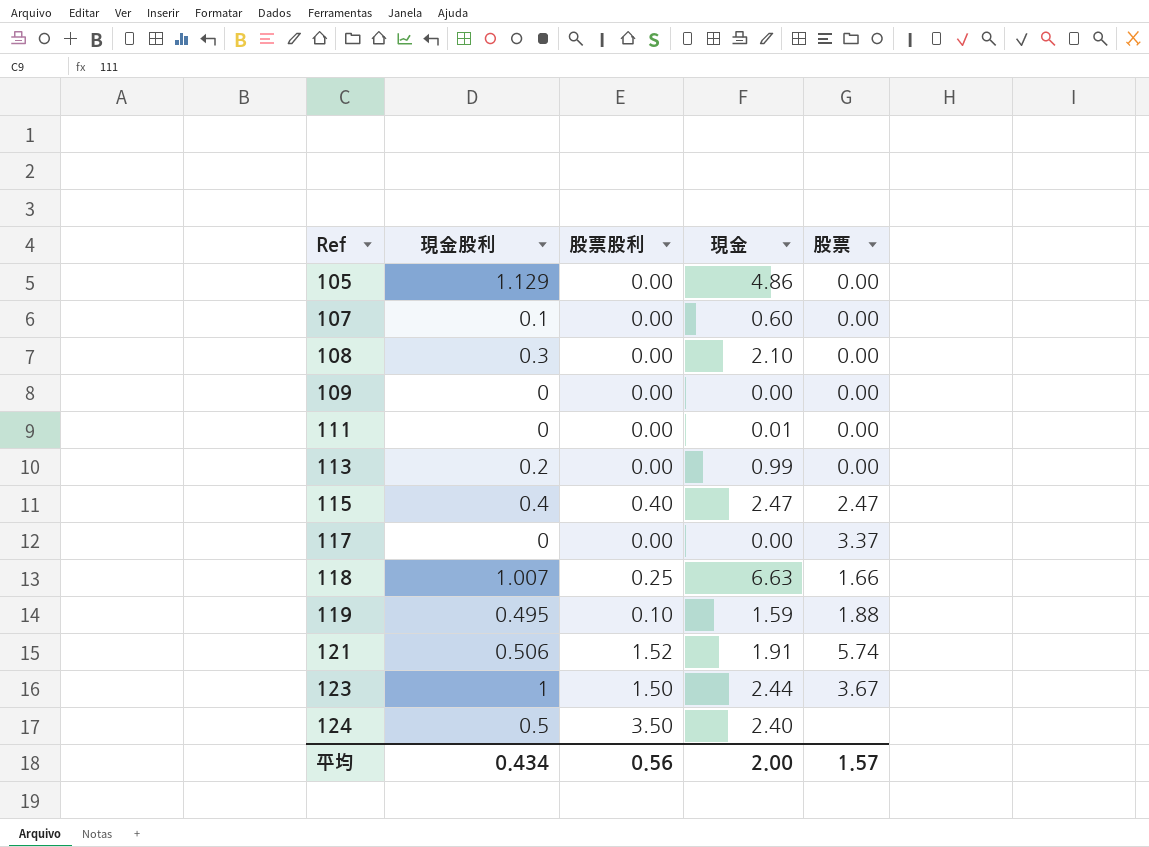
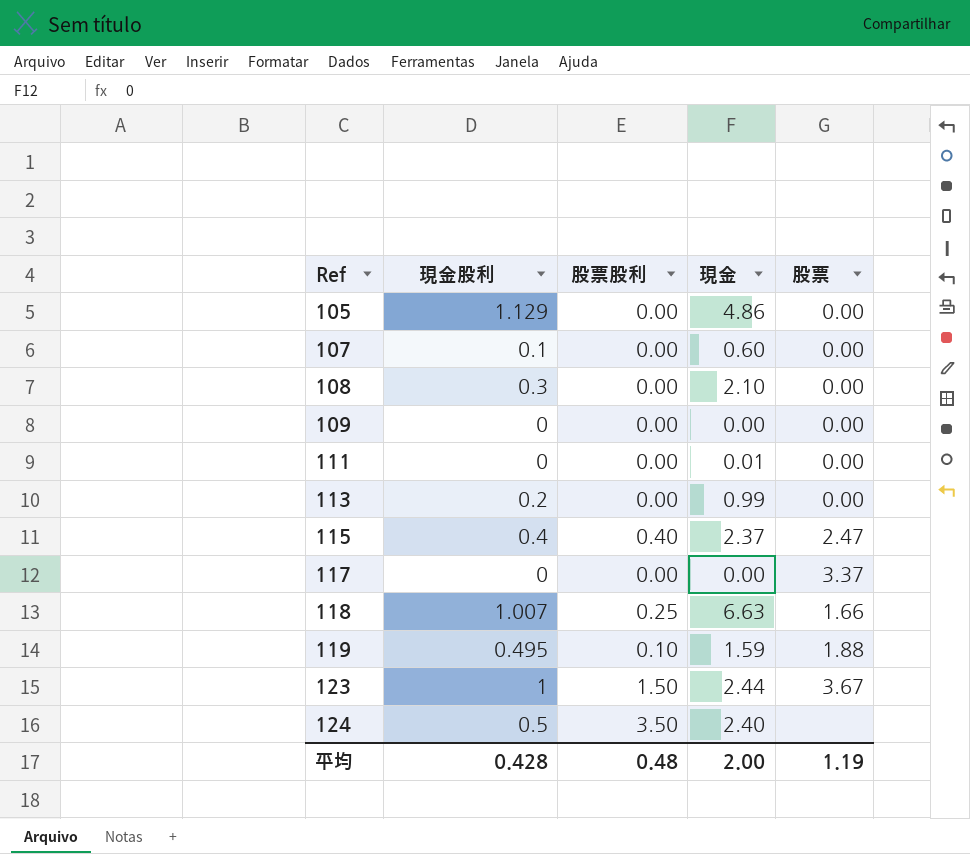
row 121: 0.506 | 1.52 | 1.91 | 5.74 -> none
115 | 現金: 2.47 -> 2.37
平均 | 現金股利: 0.434 -> 0.428
平均 | 股票股利: 0.56 -> 0.48
平均 | 股票: 1.57 -> 1.19

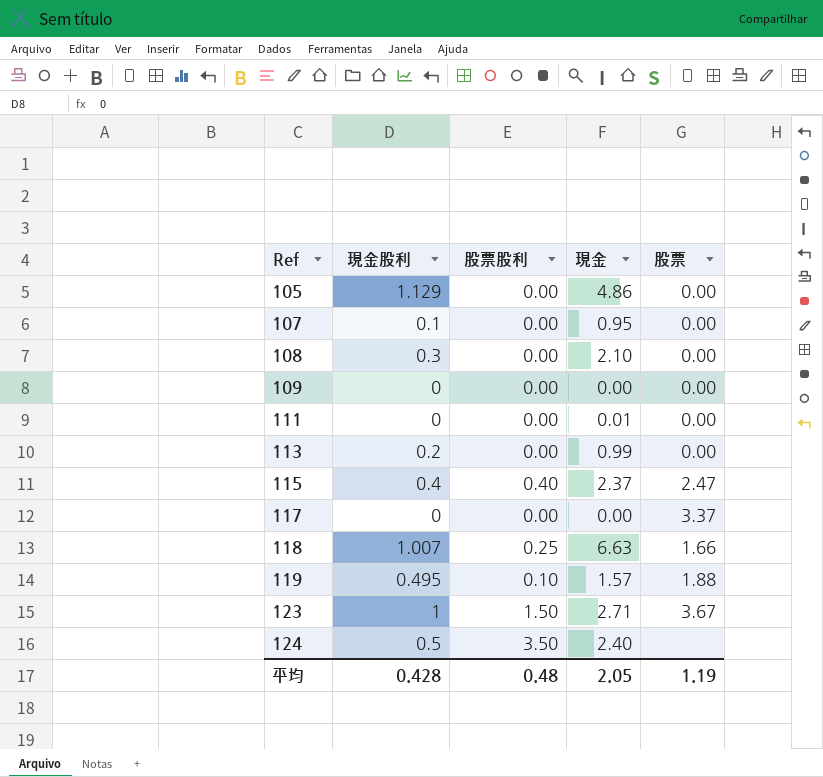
107 | 現金: 0.60 -> 0.95
119 | 現金: 1.59 -> 1.57
123 | 現金: 2.44 -> 2.71
平均 | 現金: 2.00 -> 2.05

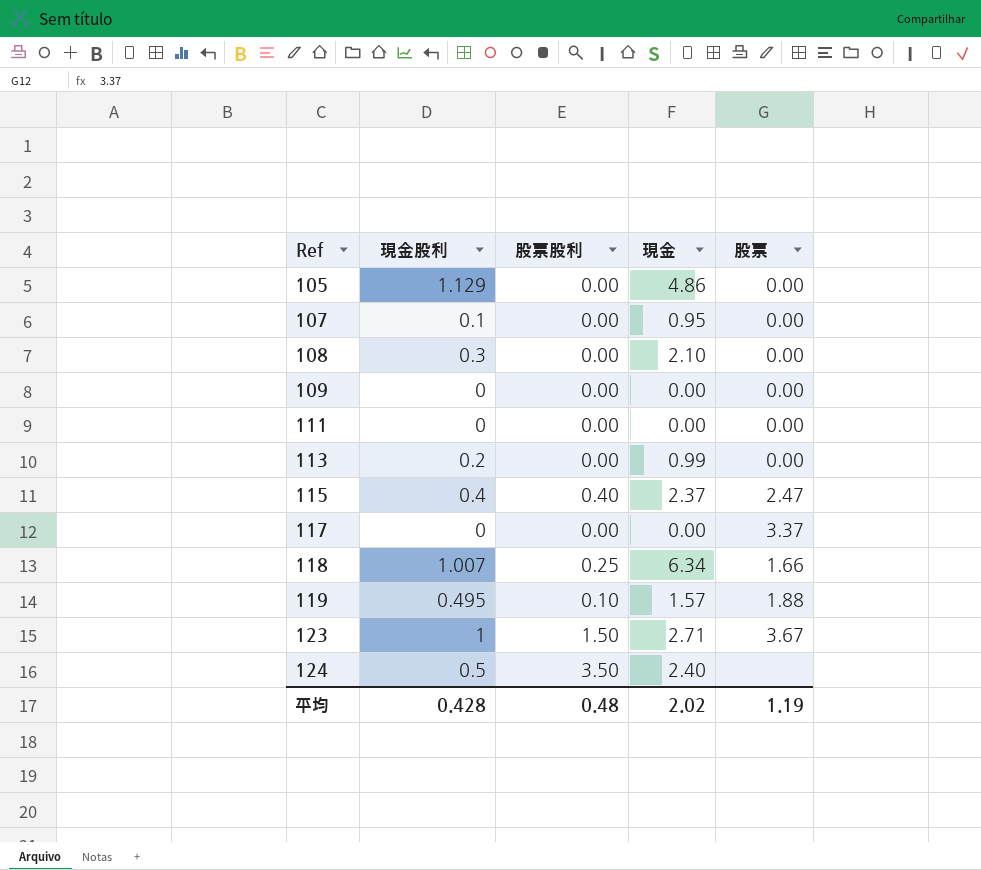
111 | 現金: 0.01 -> 0.00
118 | 現金: 6.63 -> 6.34
平均 | 現金: 2.05 -> 2.02

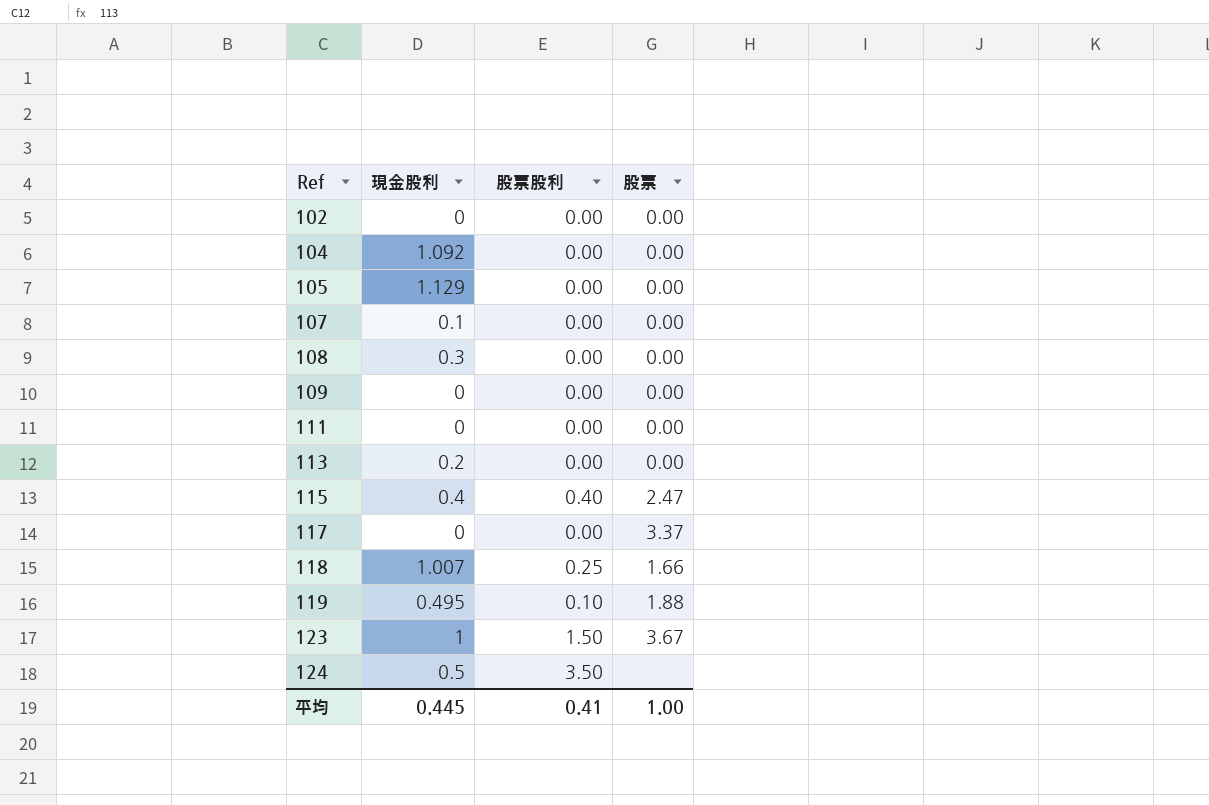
column 現金 | position: 4 -> none
row 102: none -> 0 | 0.00 | 0.00
row 104: none -> 1.092 | 0.00 | 0.00
平均 | 現金股利: 0.428 -> 0.445
平均 | 股票股利: 0.48 -> 0.41
平均 | 股票: 1.19 -> 1.00

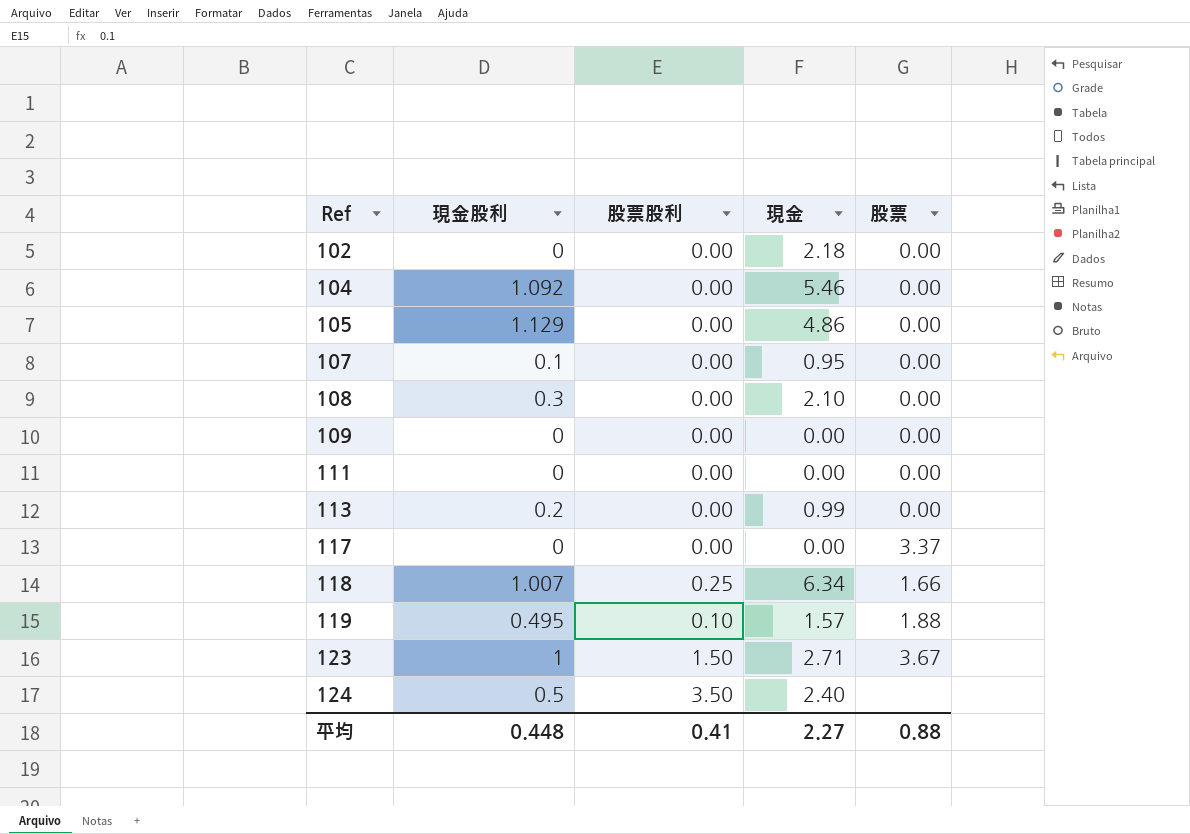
column 現金 | position: none -> 4
row 115: 0.4 | 0.40 | 2.47 -> none
平均 | 現金股利: 0.445 -> 0.448
平均 | 股票: 1.00 -> 0.88

